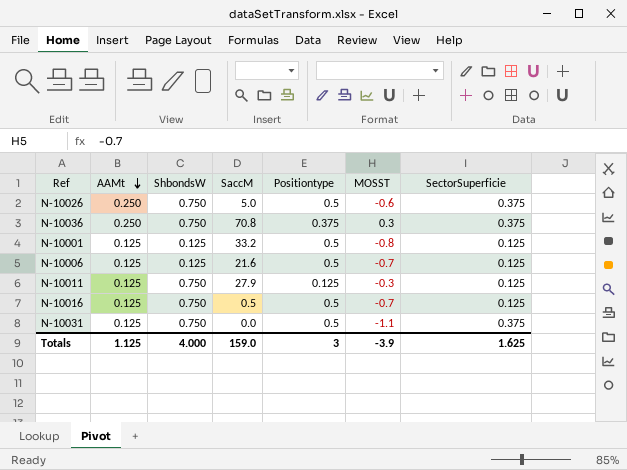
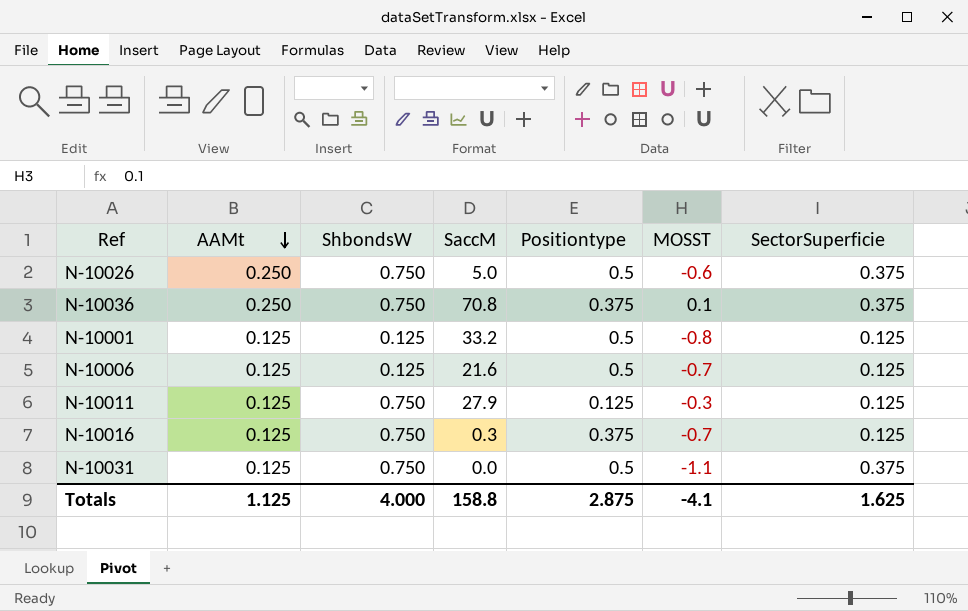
N-10036 | MOSST: 0.3 -> 0.1
N-10016 | SaccM: 0.5 -> 0.3
N-10016 | Positiontype: 0.5 -> 0.375
Totals | SaccM: 159.0 -> 158.8
Totals | Positiontype: 3 -> 2.875
Totals | MOSST: -3.9 -> -4.1

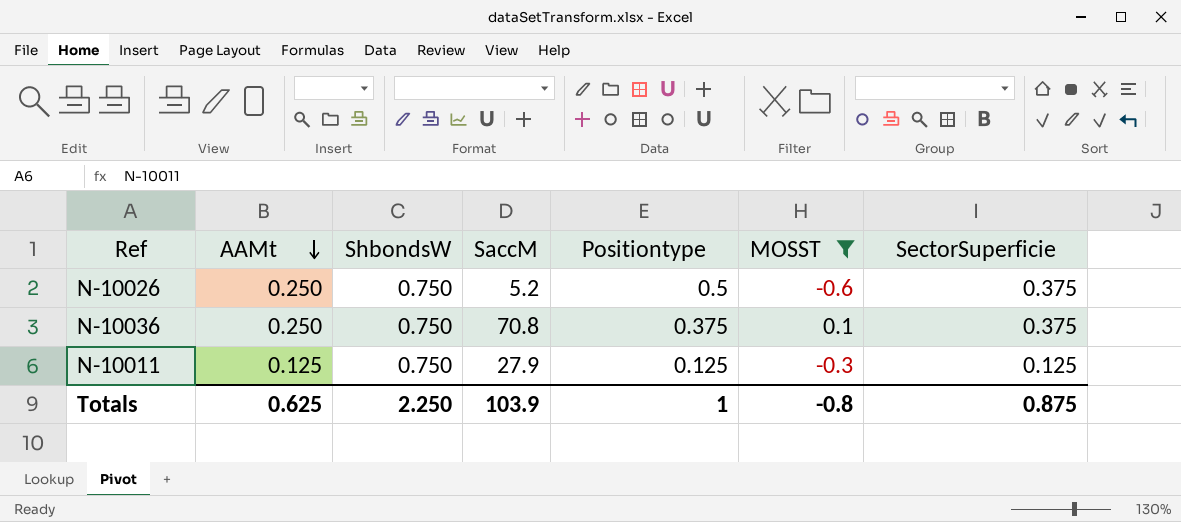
filter: none -> MOSST >= -0.6
N-10026 | SaccM: 5.0 -> 5.2
Totals | AAMt: 1.125 -> 0.625
Totals | ShbondsW: 4.000 -> 2.250
Totals | SaccM: 158.8 -> 103.9
Totals | Positiontype: 2.875 -> 1
Totals | MOSST: -4.1 -> -0.8
Totals | SectorSuperficie: 1.625 -> 0.875

